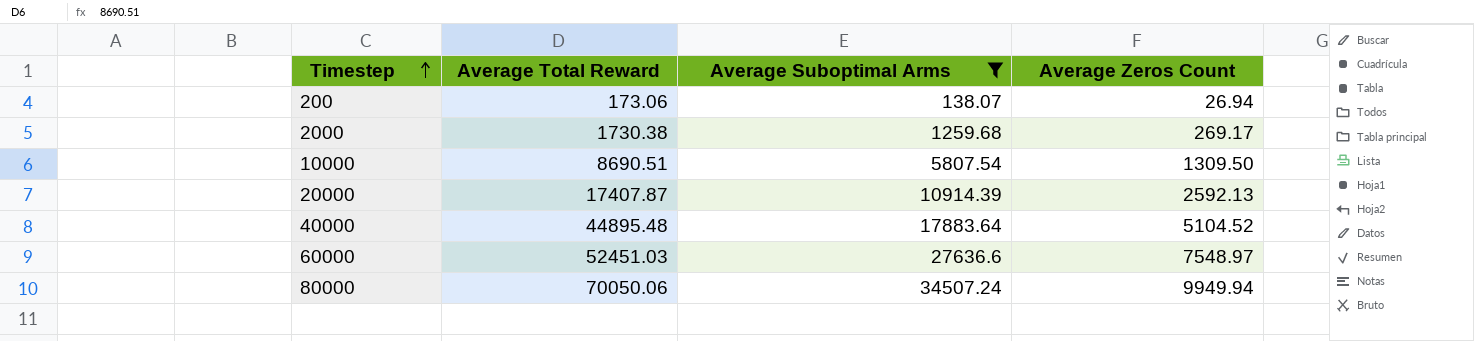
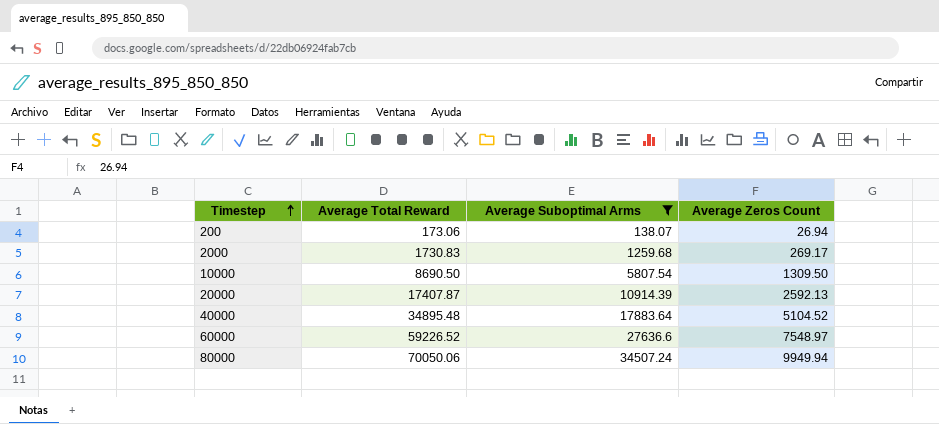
2000 | Average Total Reward: 1730.38 -> 1730.83
10000 | Average Total Reward: 8690.51 -> 8690.50
40000 | Average Total Reward: 44895.48 -> 34895.48
60000 | Average Total Reward: 52451.03 -> 59226.52

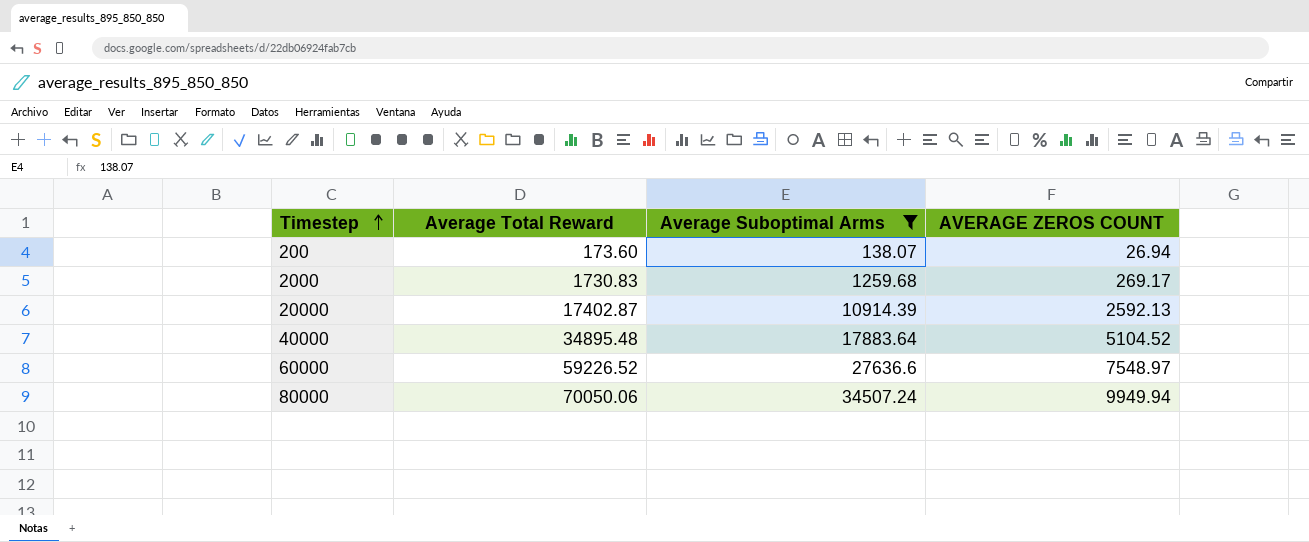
column name: Average Zeros Count -> AVERAGE ZEROS COUNT
row 10000: 8690.50 | 5807.54 | 1309.50 -> none
200 | Average Total Reward: 173.06 -> 173.60
20000 | Average Total Reward: 17407.87 -> 17402.87

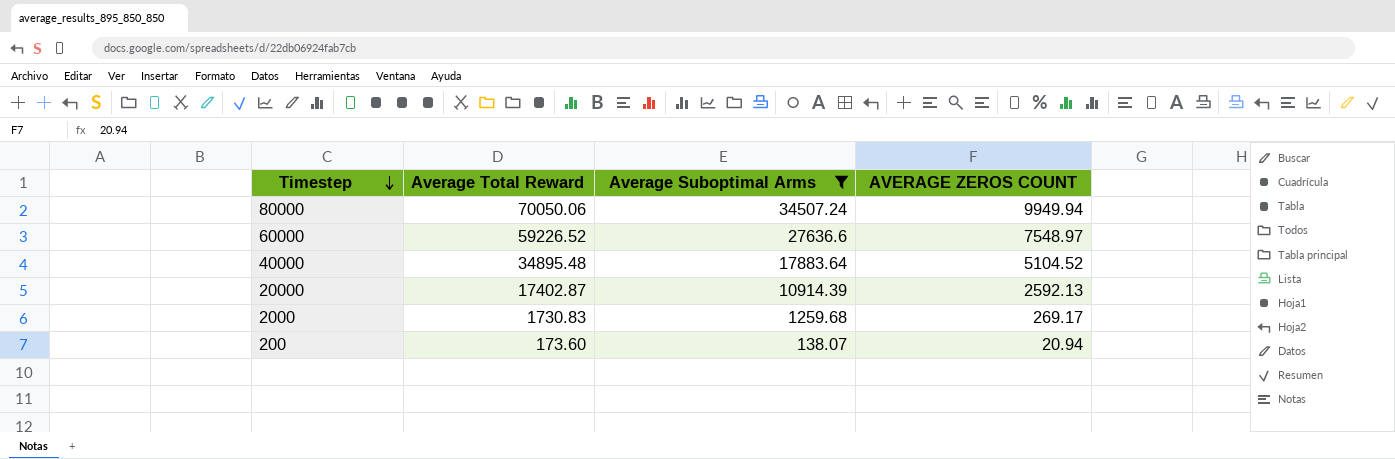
row order: Timestep ascending -> Timestep descending
200 | AVERAGE ZEROS COUNT: 26.94 -> 20.94

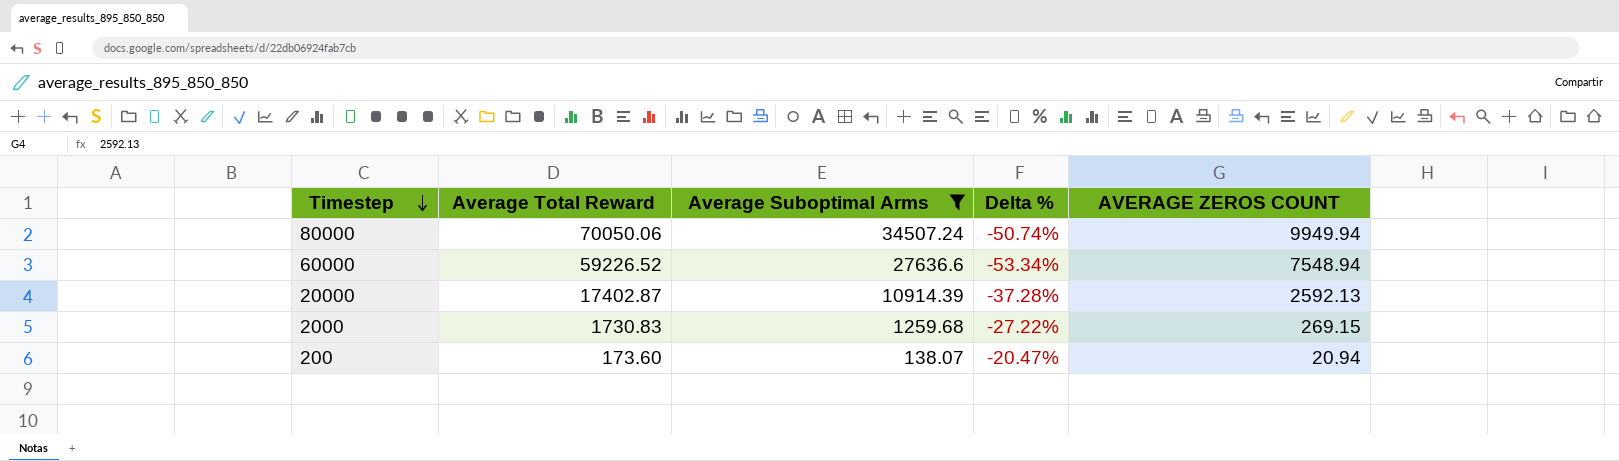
column Delta % | formula: none -> ([Average Suboptimal Arms] - [Average Total Reward]) / [Average Total Reward]
row 40000: 34895.48 | 17883.64 | 5104.52 -> none
60000 | AVERAGE ZEROS COUNT: 7548.97 -> 7548.94
2000 | AVERAGE ZEROS COUNT: 269.17 -> 269.15

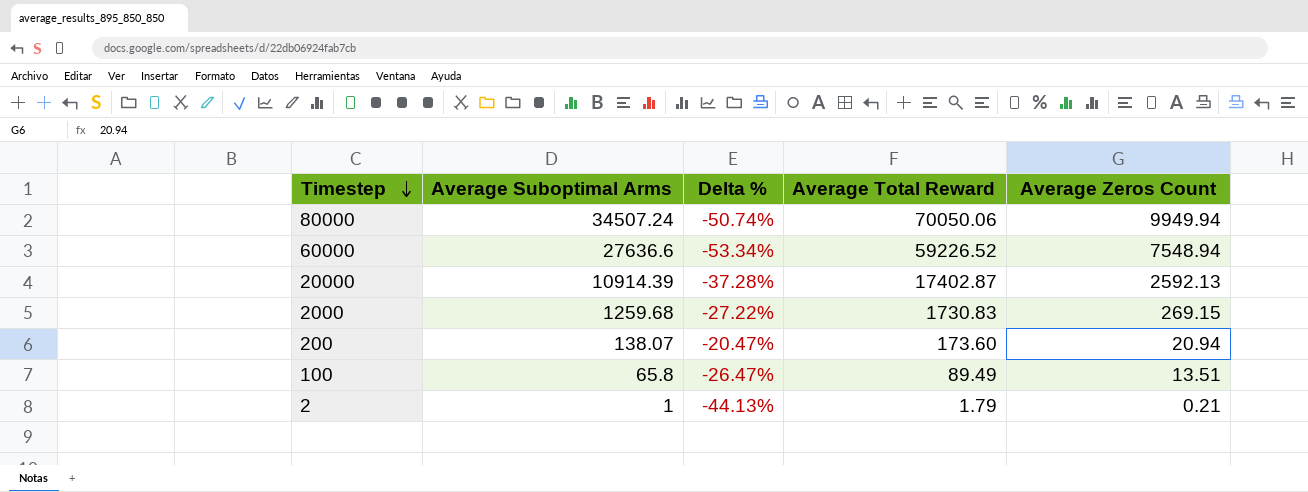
filter: Average Suboptimal Arms >= 138.07 -> none
column Average Total Reward | position: 2 -> 4
column name: AVERAGE ZEROS COUNT -> Average Zeros Count

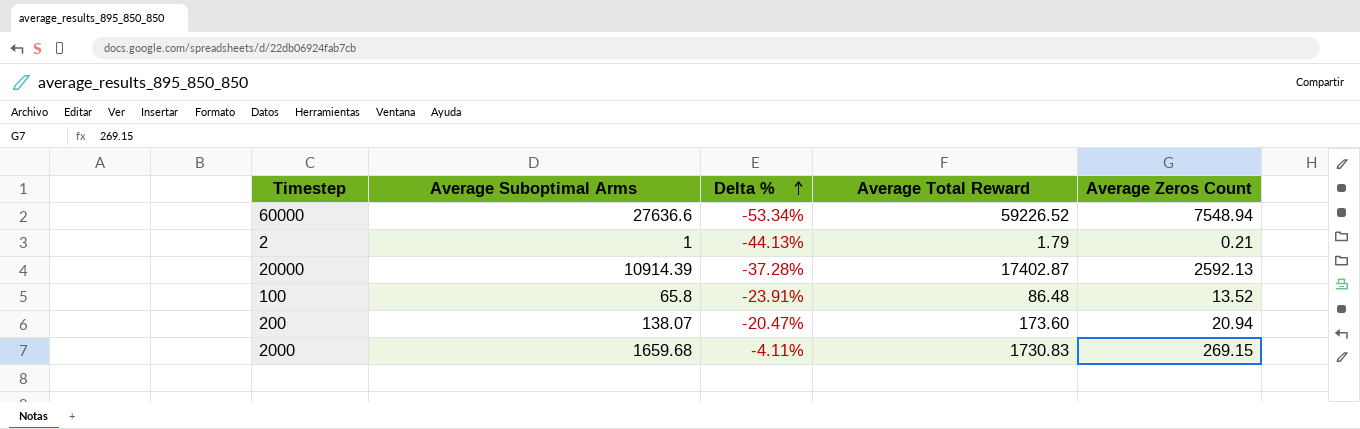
row order: Timestep descending -> Delta % ascending
row 80000: 34507.24 | -50.74% | 70050.06 | 9949.94 -> none
100 | Delta %: -26.47% -> -23.91%
100 | Average Total Reward: 89.49 -> 86.48
100 | Average Zeros Count: 13.51 -> 13.52
2000 | Average Suboptimal Arms: 1259.68 -> 1659.68
2000 | Delta %: -27.22% -> -4.11%

